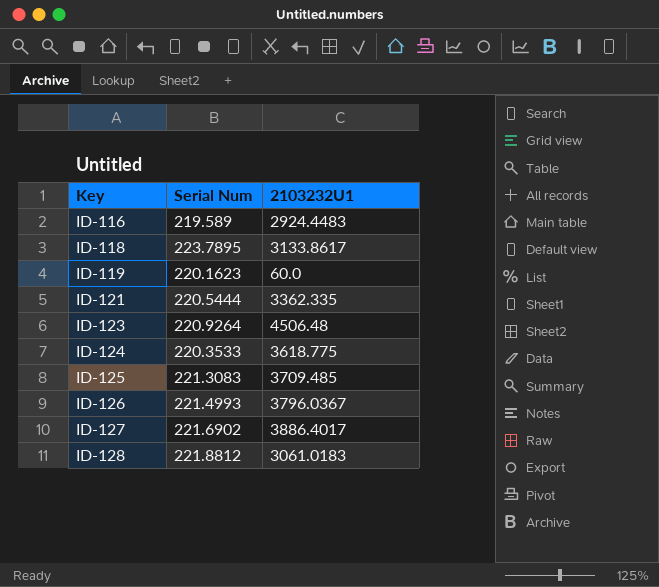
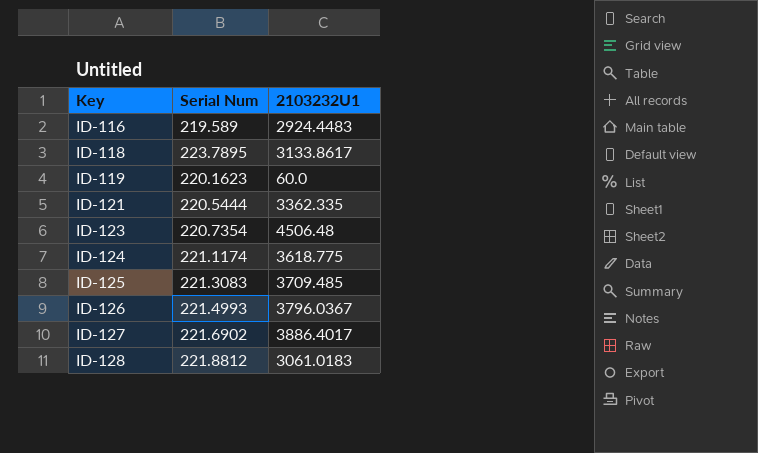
ID-123 | Serial Num: 220.9264 -> 220.7354
ID-124 | Serial Num: 220.3533 -> 221.1174

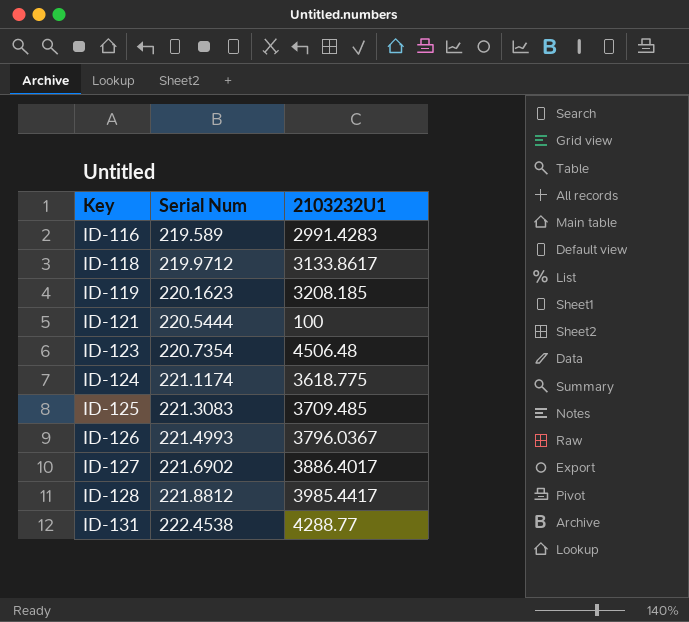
ID-116 | 2103232U1: 2924.4483 -> 2991.4283
ID-118 | Serial Num: 223.7895 -> 219.9712
ID-119 | 2103232U1: 60.0 -> 3208.185
ID-121 | 2103232U1: 3362.335 -> 100
ID-128 | 2103232U1: 3061.0183 -> 3985.4417
row ID-131: none -> 222.4538 | 4288.77

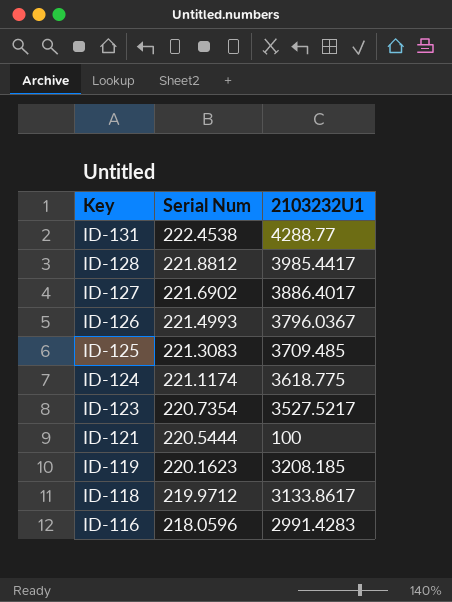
row order: Key ascending -> Key descending
ID-123 | 2103232U1: 4506.48 -> 3527.5217
ID-116 | Serial Num: 219.589 -> 218.0596

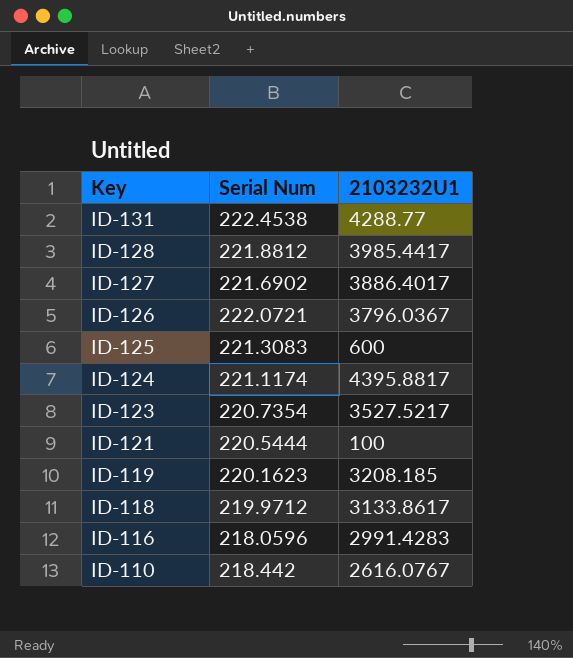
ID-126 | Serial Num: 221.4993 -> 222.0721
ID-125 | 2103232U1: 3709.485 -> 600
ID-124 | 2103232U1: 3618.775 -> 4395.8817
row ID-110: none -> 218.442 | 2616.0767

